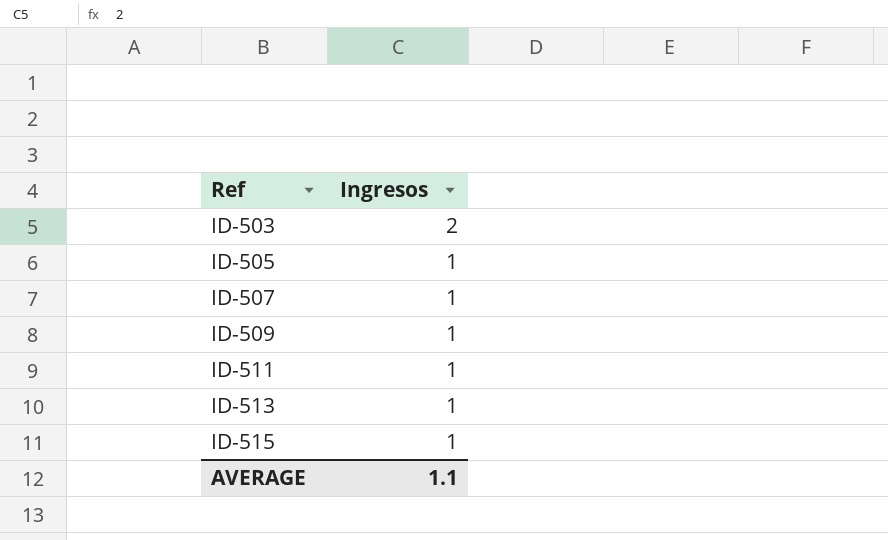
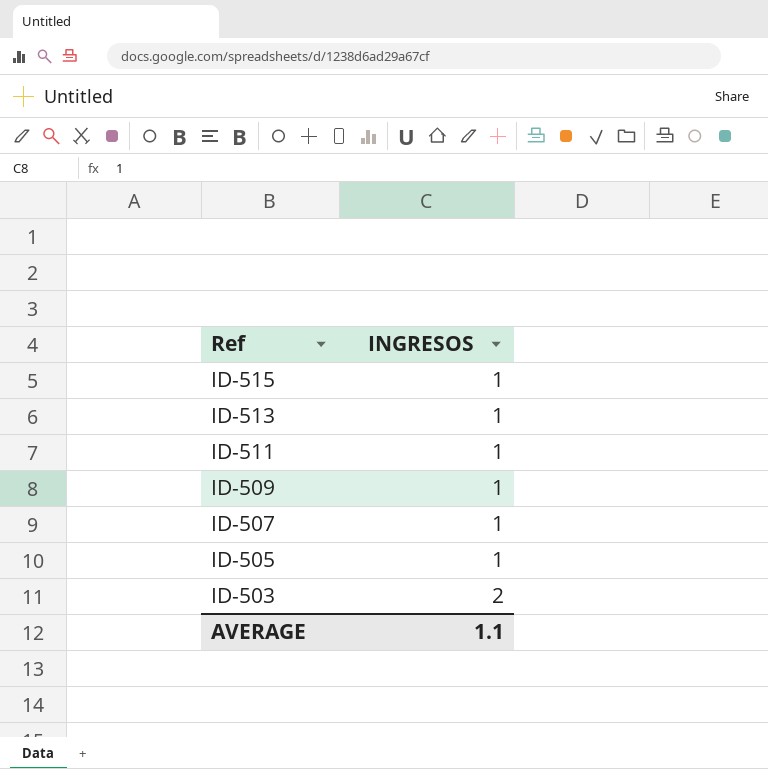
row order: Ref ascending -> Ref descending
column name: Ingresos -> INGRESOS

